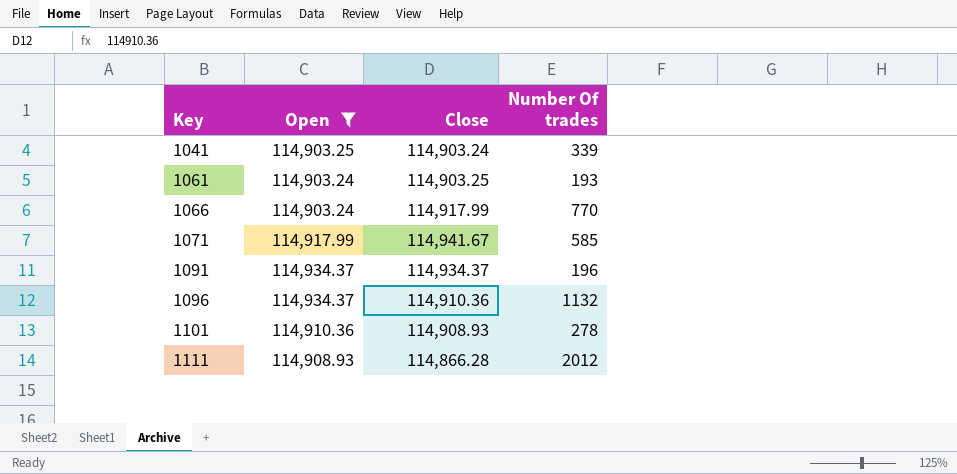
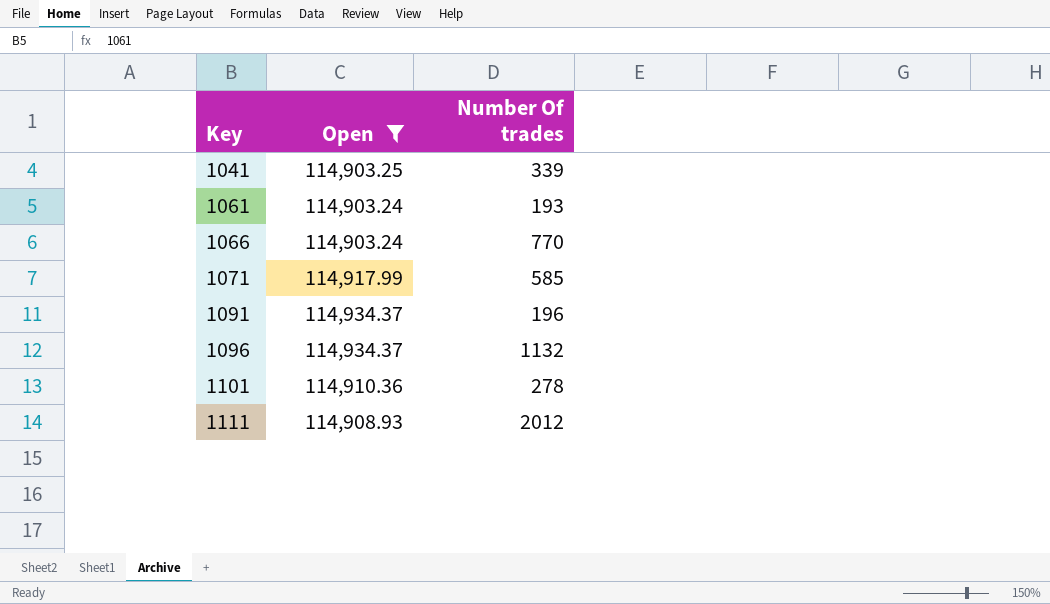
column Close | position: 3 -> none

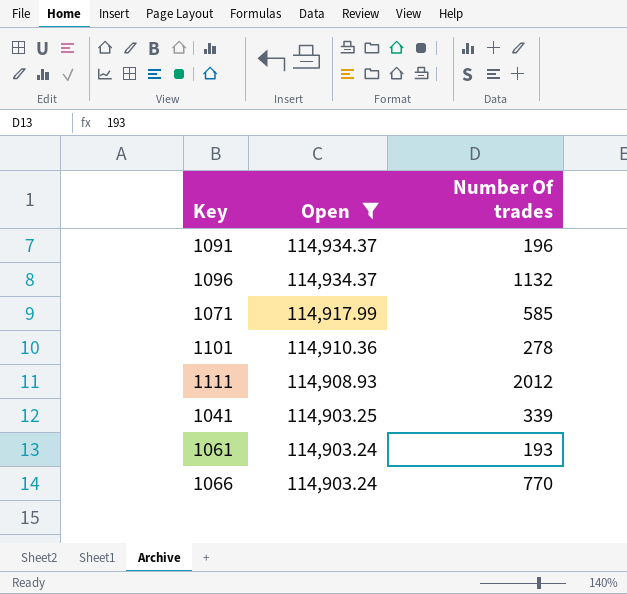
row order: Key ascending -> Open descending

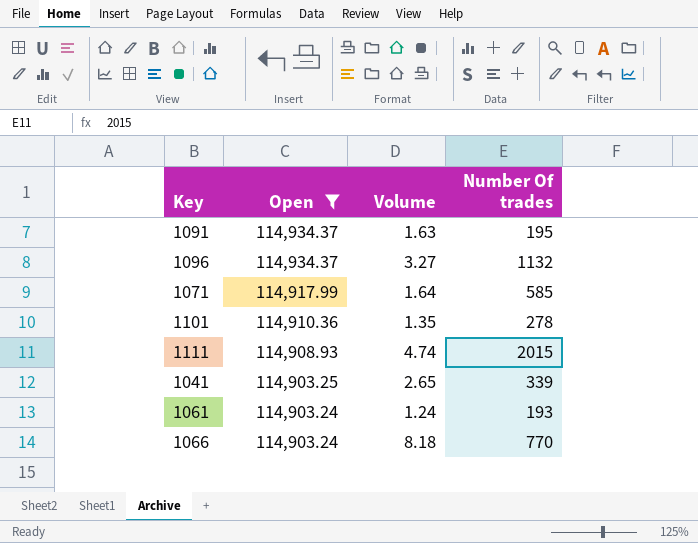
column Volume | position: none -> 3
1091 | Number Of trades: 196 -> 195
1111 | Number Of trades: 2012 -> 2015

